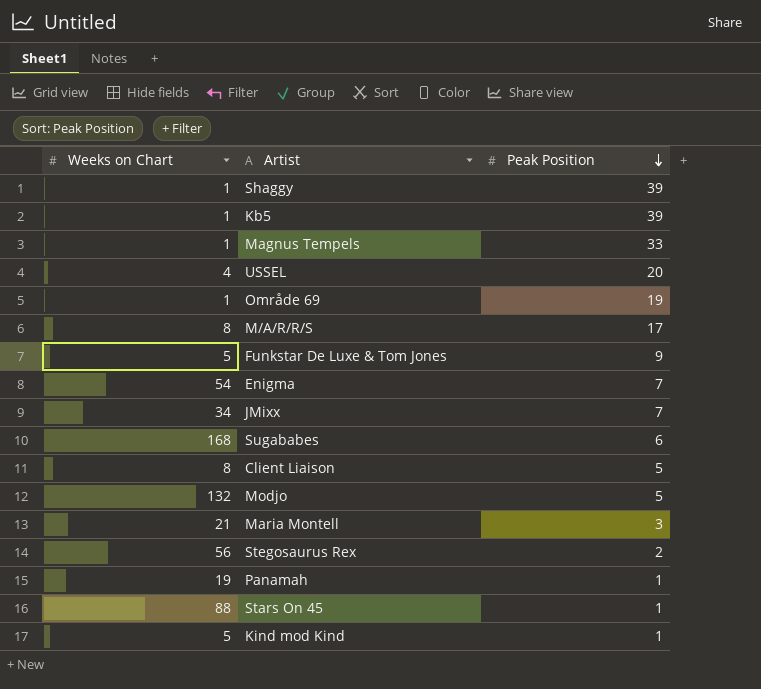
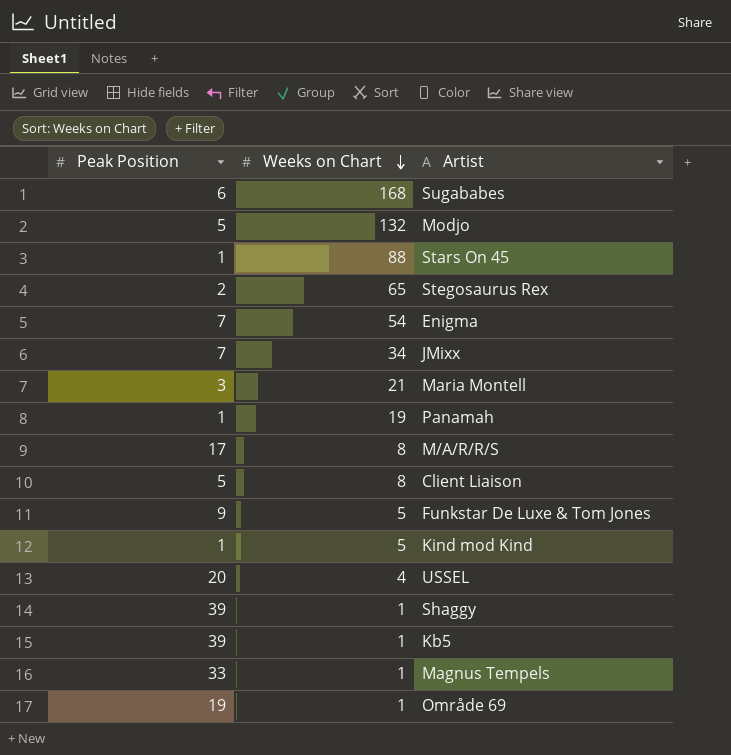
row order: Peak Position descending -> Weeks on Chart descending
column Peak Position | position: 3 -> 1
Stegosaurus Rex | Weeks on Chart: 56 -> 65

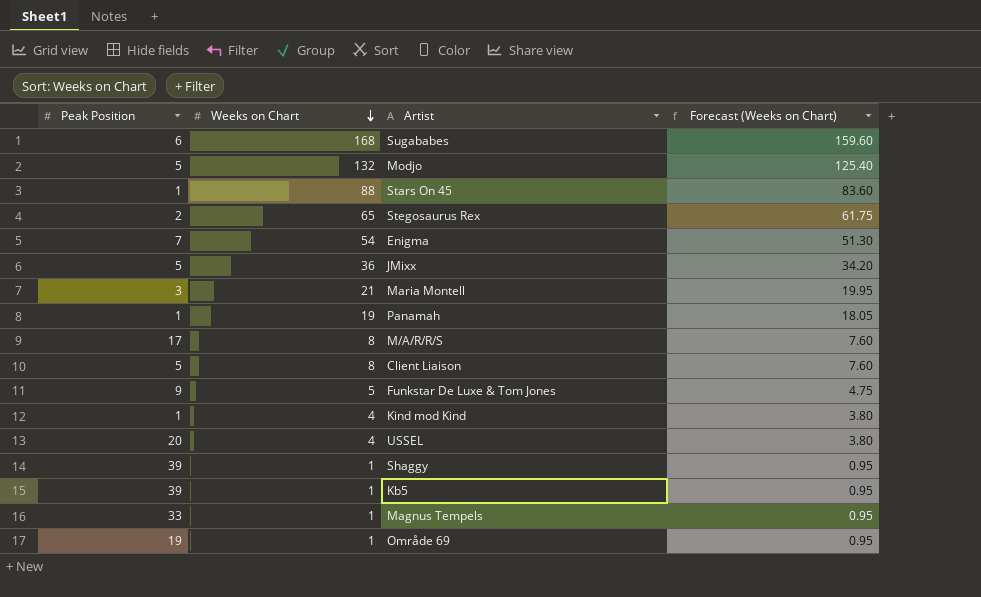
column Forecast (Weeks on Chart) | formula: none -> [Weeks on Chart] * 0.95
JMixx | Peak Position: 7 -> 5
JMixx | Weeks on Chart: 34 -> 36
Kind mod Kind | Weeks on Chart: 5 -> 4

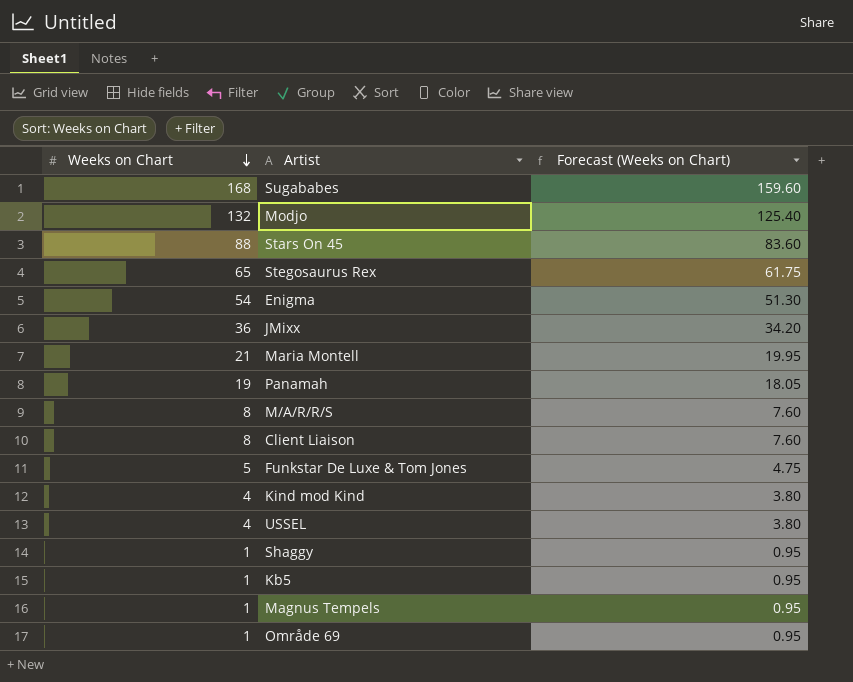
column Peak Position | position: 1 -> none

